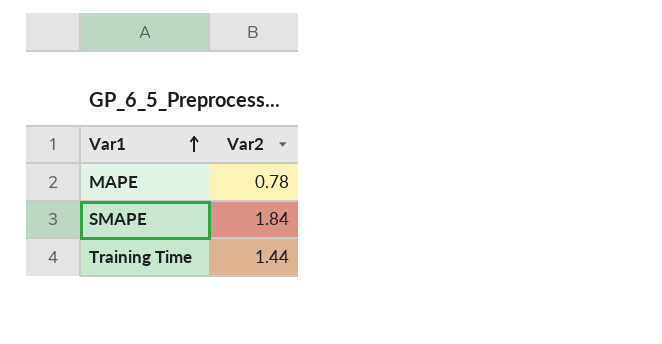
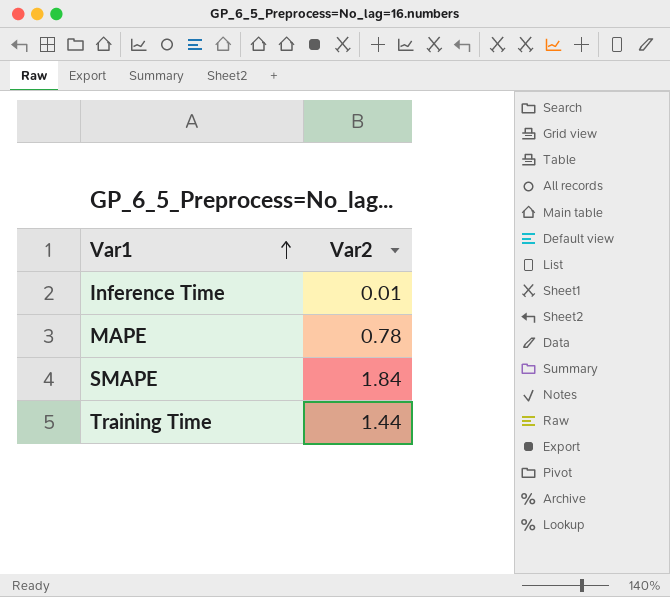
row Inference Time: none -> 0.01

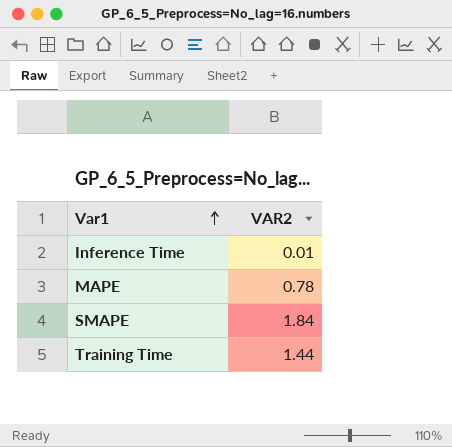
column name: Var2 -> VAR2

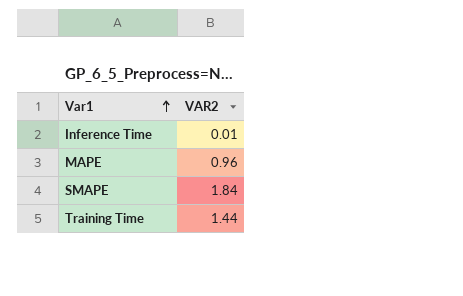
MAPE | VAR2: 0.78 -> 0.96

